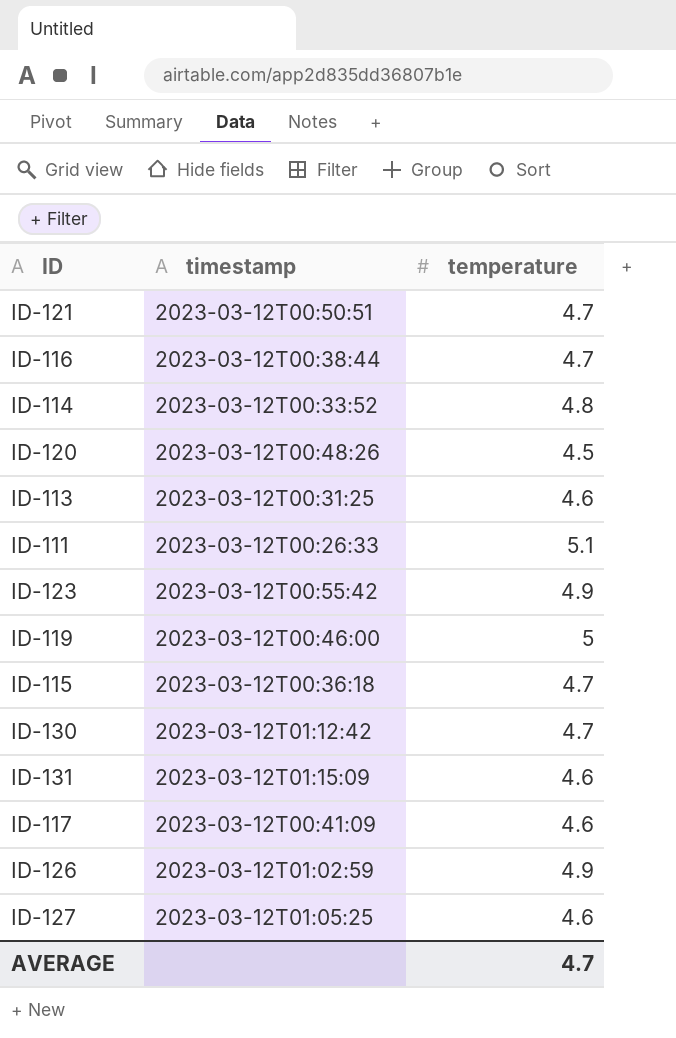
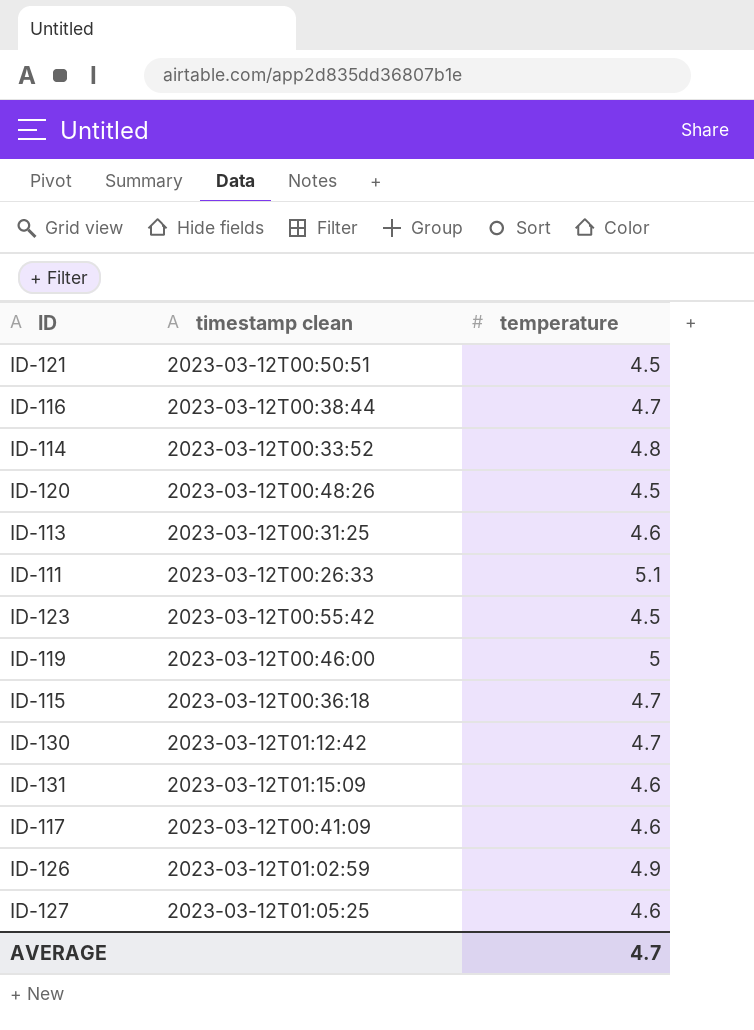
column name: timestamp -> timestamp clean
ID-121 | temperature: 4.7 -> 4.5
ID-123 | temperature: 4.9 -> 4.5

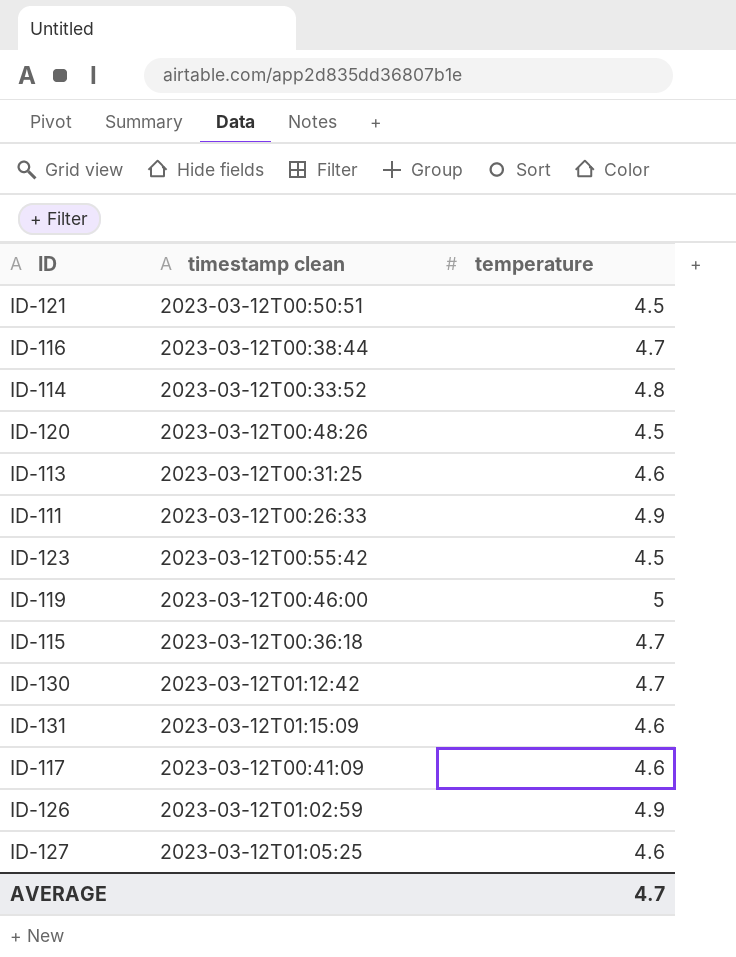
ID-111 | temperature: 5.1 -> 4.9

